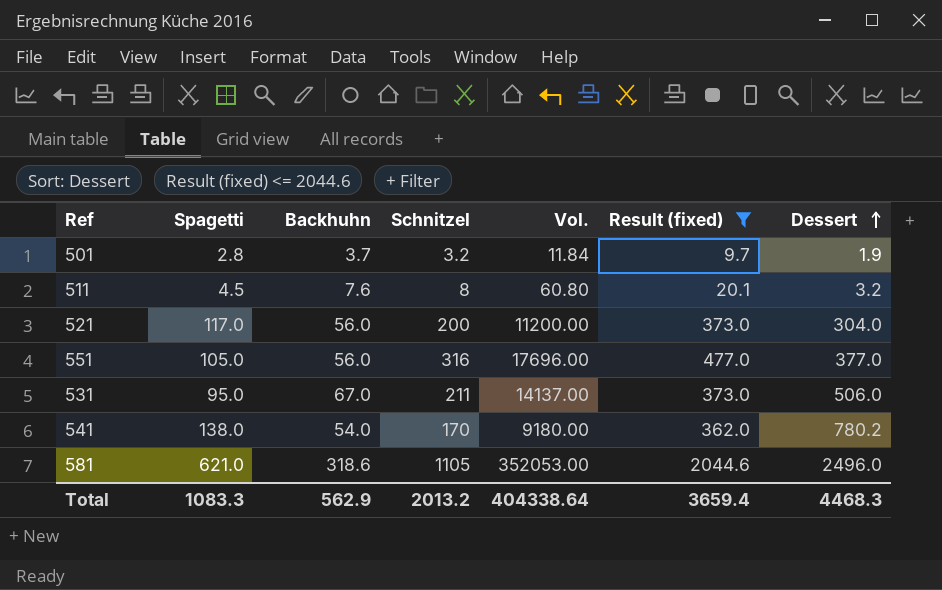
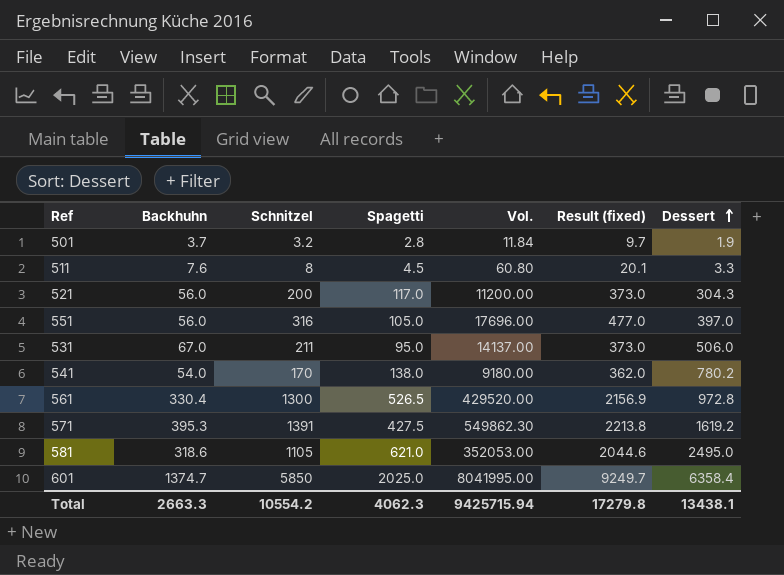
filter: Result (fixed) <= 2044.6 -> none
column Spagetti | position: 2 -> 4
511 | Dessert: 3.2 -> 3.3
521 | Dessert: 304.0 -> 304.3
551 | Dessert: 377.0 -> 397.0
581 | Dessert: 2496.0 -> 2495.0
Total | Backhuhn: 562.9 -> 2663.3
Total | Schnitzel: 2013.2 -> 10554.2
Total | Spagetti: 1083.3 -> 4062.3
Total | Vol.: 404338.64 -> 9425715.94
Total | Result (fixed): 3659.4 -> 17279.8
Total | Dessert: 4468.3 -> 13438.1

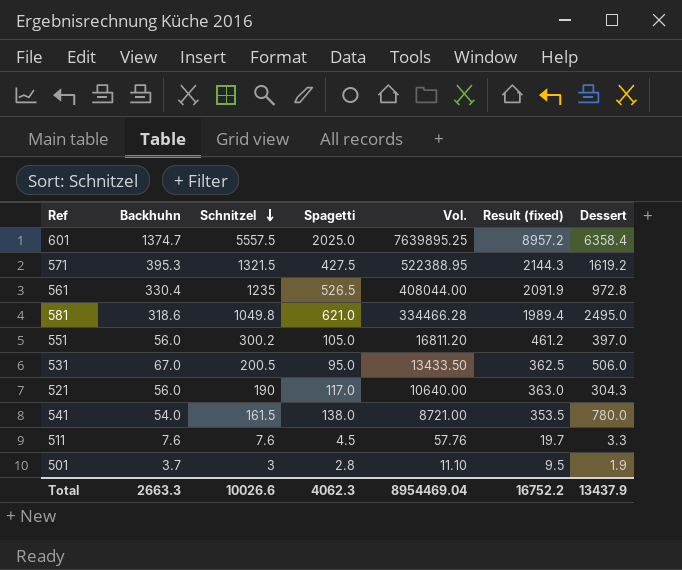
row order: Dessert ascending -> Schnitzel descending
601 | Schnitzel: 5850 -> 5557.5
601 | Vol.: 8041995.00 -> 7639895.25
601 | Result (fixed): 9249.7 -> 8957.2
571 | Schnitzel: 1391 -> 1321.5
571 | Vol.: 549862.30 -> 522388.95
571 | Result (fixed): 2213.8 -> 2144.3
561 | Schnitzel: 1300 -> 1235
561 | Vol.: 429520.00 -> 408044.00
561 | Result (fixed): 2156.9 -> 2091.9
581 | Schnitzel: 1105 -> 1049.8
581 | Vol.: 352053.00 -> 334466.28
581 | Result (fixed): 2044.6 -> 1989.4
551 | Schnitzel: 316 -> 300.2
551 | Vol.: 17696.00 -> 16811.20
551 | Result (fixed): 477.0 -> 461.2
531 | Schnitzel: 211 -> 200.5
531 | Vol.: 14137.00 -> 13433.50
531 | Result (fixed): 373.0 -> 362.5
521 | Schnitzel: 200 -> 190
521 | Vol.: 11200.00 -> 10640.00
521 | Result (fixed): 373.0 -> 363.0
541 | Schnitzel: 170 -> 161.5
541 | Vol.: 9180.00 -> 8721.00
541 | Result (fixed): 362.0 -> 353.5
541 | Dessert: 780.2 -> 780.0
511 | Schnitzel: 8 -> 7.6
511 | Vol.: 60.80 -> 57.76
511 | Result (fixed): 20.1 -> 19.7
501 | Schnitzel: 3.2 -> 3
501 | Vol.: 11.84 -> 11.10
501 | Result (fixed): 9.7 -> 9.5
Total | Schnitzel: 10554.2 -> 10026.6
Total | Vol.: 9425715.94 -> 8954469.04
Total | Result (fixed): 17279.8 -> 16752.2
Total | Dessert: 13438.1 -> 13437.9

